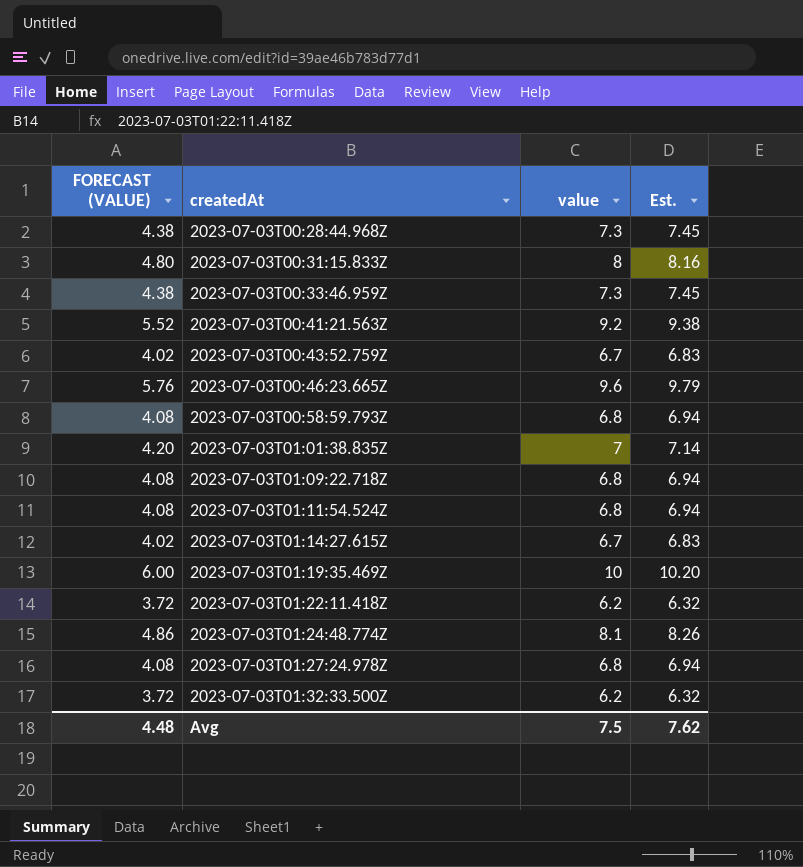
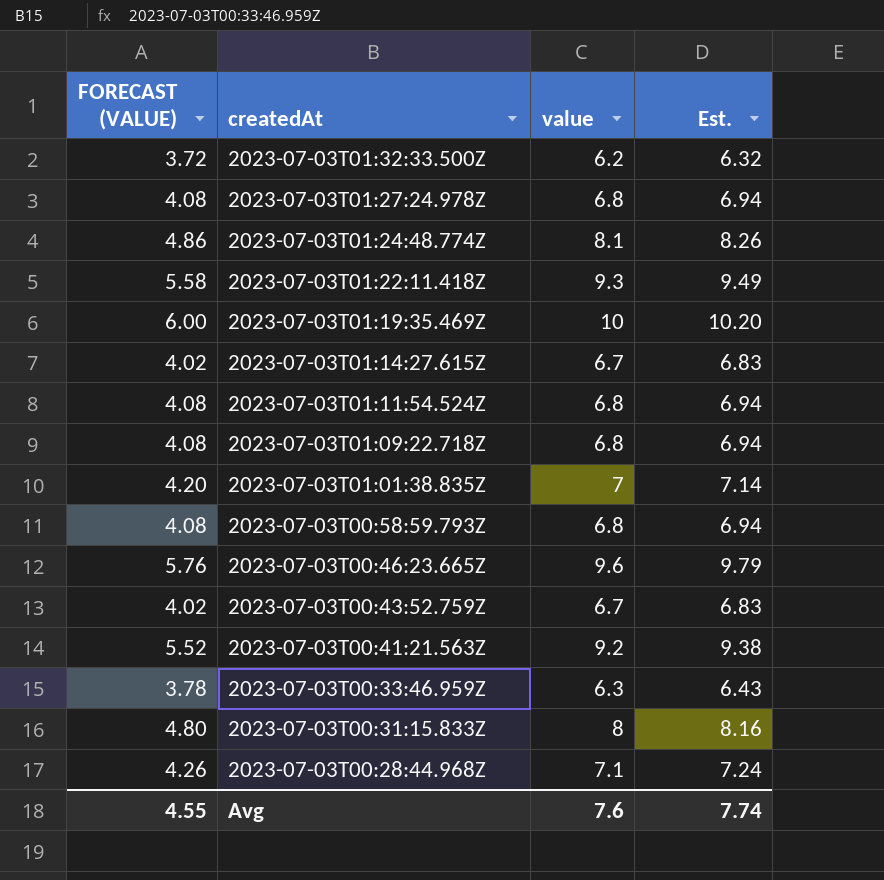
row order: createdAt ascending -> createdAt descending
2023-07-03T01:22:11.418Z | FORECAST (VALUE): 3.72 -> 5.58
2023-07-03T01:22:11.418Z | value: 6.2 -> 9.3
2023-07-03T01:22:11.418Z | Est.: 6.32 -> 9.49
2023-07-03T00:33:46.959Z | FORECAST (VALUE): 4.38 -> 3.78
2023-07-03T00:33:46.959Z | value: 7.3 -> 6.3
2023-07-03T00:33:46.959Z | Est.: 7.45 -> 6.43
2023-07-03T00:28:44.968Z | FORECAST (VALUE): 4.38 -> 4.26
2023-07-03T00:28:44.968Z | value: 7.3 -> 7.1
2023-07-03T00:28:44.968Z | Est.: 7.45 -> 7.24
Avg | FORECAST (VALUE): 4.48 -> 4.55
Avg | value: 7.5 -> 7.6
Avg | Est.: 7.62 -> 7.74

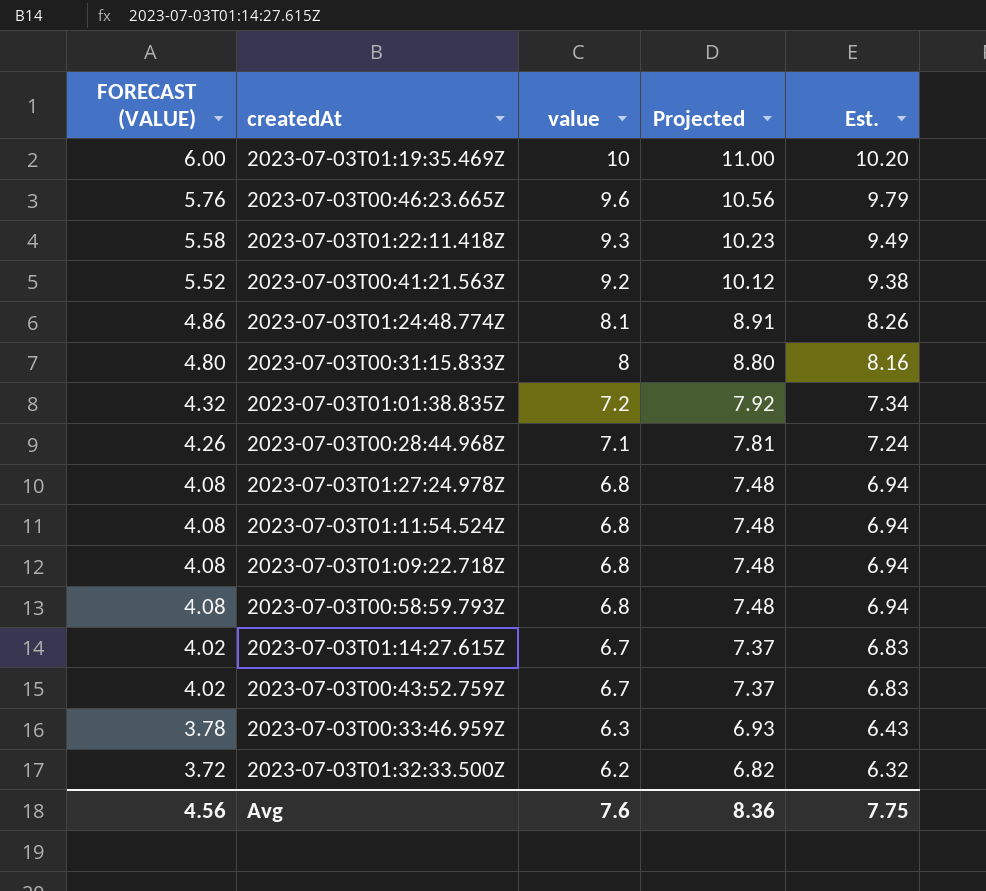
row order: createdAt descending -> FORECAST (VALUE) descending
column Projected | formula: none -> [value] * 1.1
2023-07-03T01:01:38.835Z | FORECAST (VALUE): 4.20 -> 4.32
2023-07-03T01:01:38.835Z | value: 7 -> 7.2
2023-07-03T01:01:38.835Z | Est.: 7.14 -> 7.34
Avg | FORECAST (VALUE): 4.55 -> 4.56
Avg | Est.: 7.74 -> 7.75

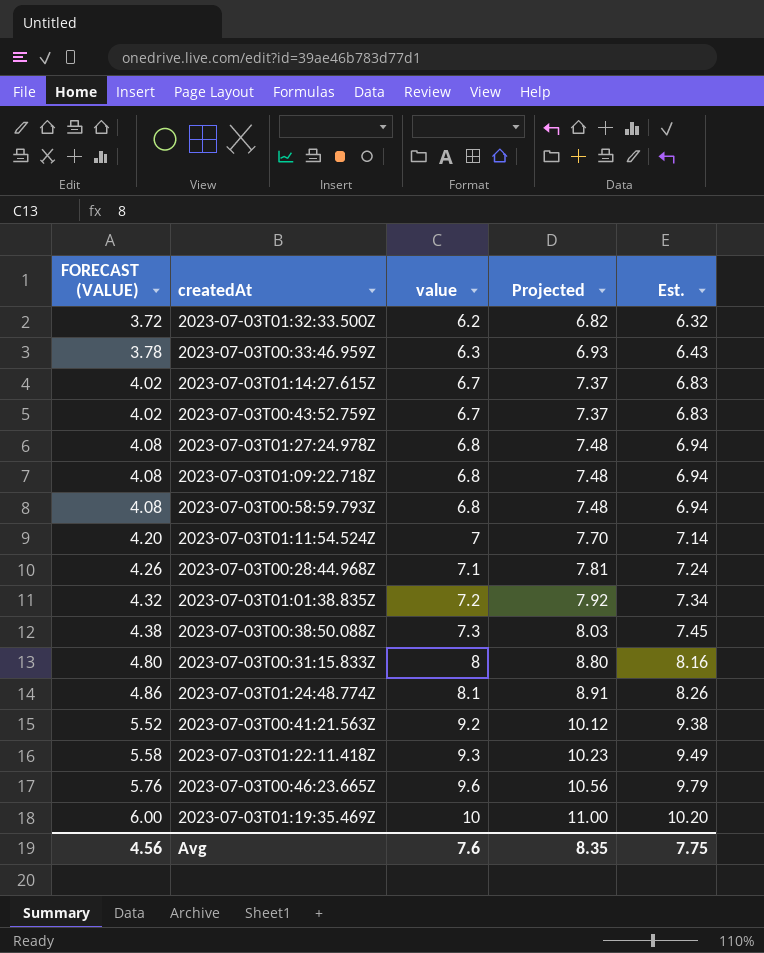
row order: FORECAST (VALUE) descending -> FORECAST (VALUE) ascending
2023-07-03T01:11:54.524Z | FORECAST (VALUE): 4.08 -> 4.20
2023-07-03T01:11:54.524Z | value: 6.8 -> 7
2023-07-03T01:11:54.524Z | Projected: 7.48 -> 7.70
2023-07-03T01:11:54.524Z | Est.: 6.94 -> 7.14
row 2023-07-03T00:38:50.088Z: none -> 4.38 | 7.3 | 8.03 | 7.45
Avg | Projected: 8.36 -> 8.35

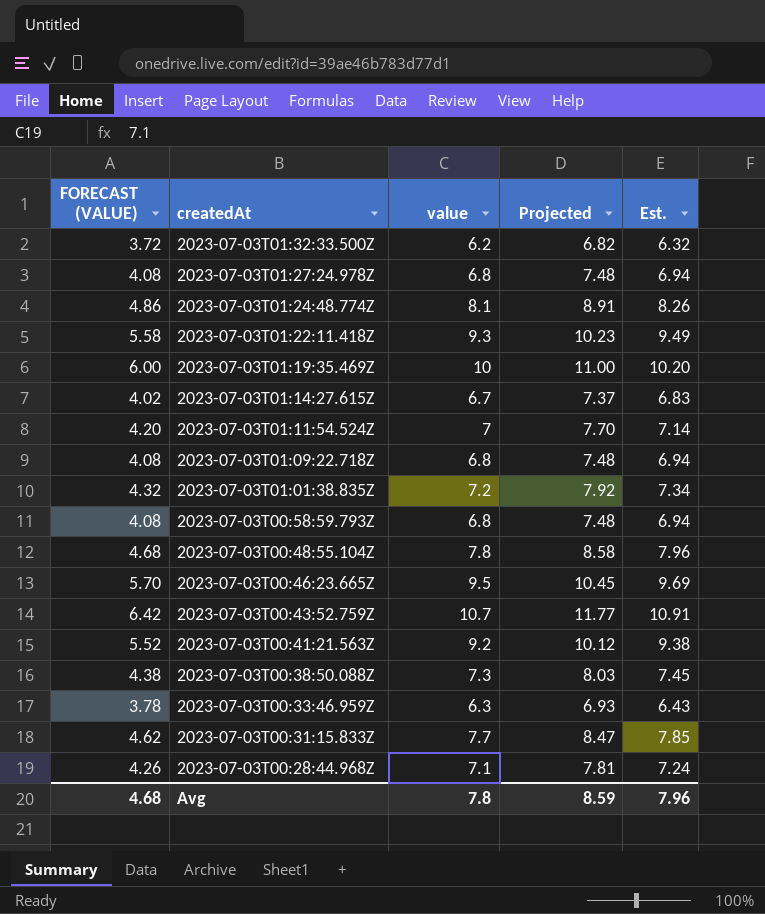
row order: FORECAST (VALUE) ascending -> createdAt descending
row 2023-07-03T00:48:55.104Z: none -> 4.68 | 7.8 | 8.58 | 7.96
2023-07-03T00:46:23.665Z | FORECAST (VALUE): 5.76 -> 5.70
2023-07-03T00:46:23.665Z | value: 9.6 -> 9.5
2023-07-03T00:46:23.665Z | Projected: 10.56 -> 10.45
2023-07-03T00:46:23.665Z | Est.: 9.79 -> 9.69
2023-07-03T00:43:52.759Z | FORECAST (VALUE): 4.02 -> 6.42
2023-07-03T00:43:52.759Z | value: 6.7 -> 10.7
2023-07-03T00:43:52.759Z | Projected: 7.37 -> 11.77
2023-07-03T00:43:52.759Z | Est.: 6.83 -> 10.91
2023-07-03T00:31:15.833Z | FORECAST (VALUE): 4.80 -> 4.62
2023-07-03T00:31:15.833Z | value: 8 -> 7.7
2023-07-03T00:31:15.833Z | Projected: 8.80 -> 8.47
2023-07-03T00:31:15.833Z | Est.: 8.16 -> 7.85
Avg | FORECAST (VALUE): 4.56 -> 4.68
Avg | value: 7.6 -> 7.8
Avg | Projected: 8.35 -> 8.59
Avg | Est.: 7.75 -> 7.96

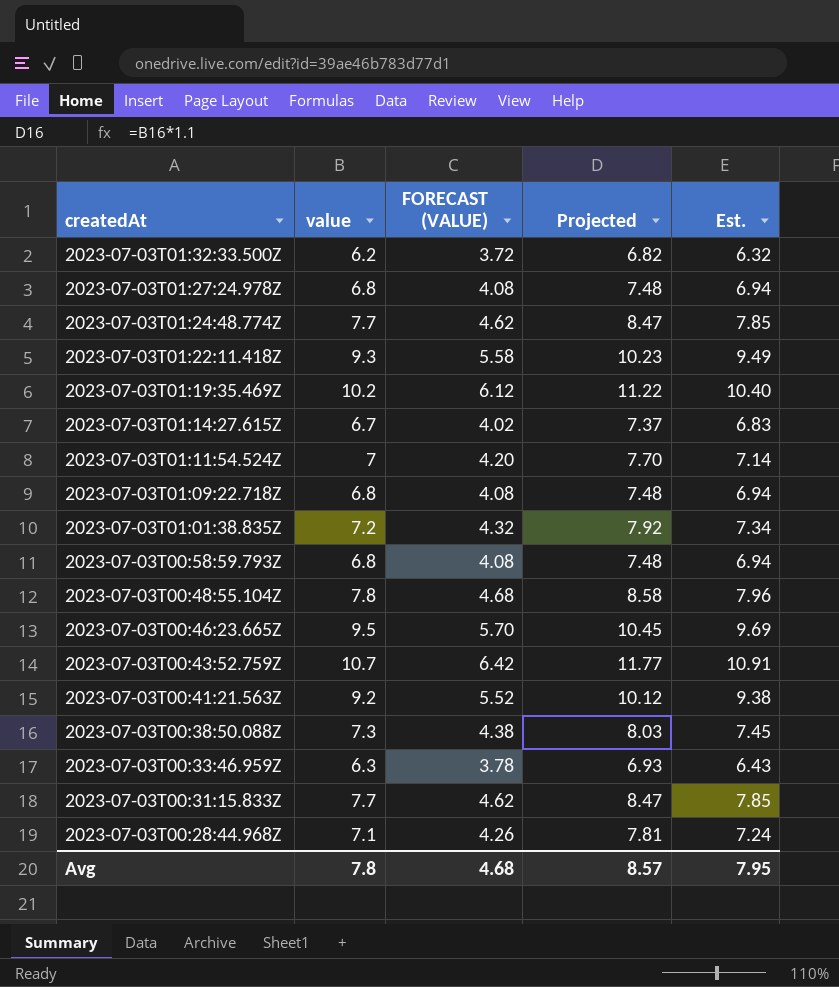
column FORECAST (VALUE) | position: 1 -> 3
2023-07-03T01:24:48.774Z | value: 8.1 -> 7.7
2023-07-03T01:24:48.774Z | FORECAST (VALUE): 4.86 -> 4.62
2023-07-03T01:24:48.774Z | Projected: 8.91 -> 8.47
2023-07-03T01:24:48.774Z | Est.: 8.26 -> 7.85
2023-07-03T01:19:35.469Z | value: 10 -> 10.2
2023-07-03T01:19:35.469Z | FORECAST (VALUE): 6.00 -> 6.12
2023-07-03T01:19:35.469Z | Projected: 11.00 -> 11.22
2023-07-03T01:19:35.469Z | Est.: 10.20 -> 10.40
Avg | Projected: 8.59 -> 8.57
Avg | Est.: 7.96 -> 7.95

